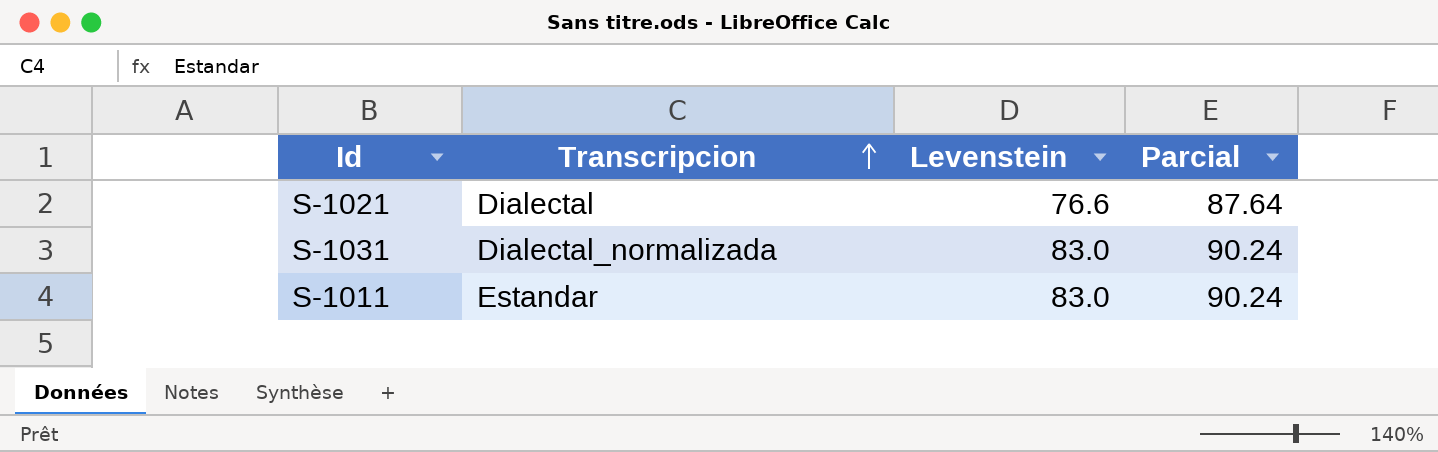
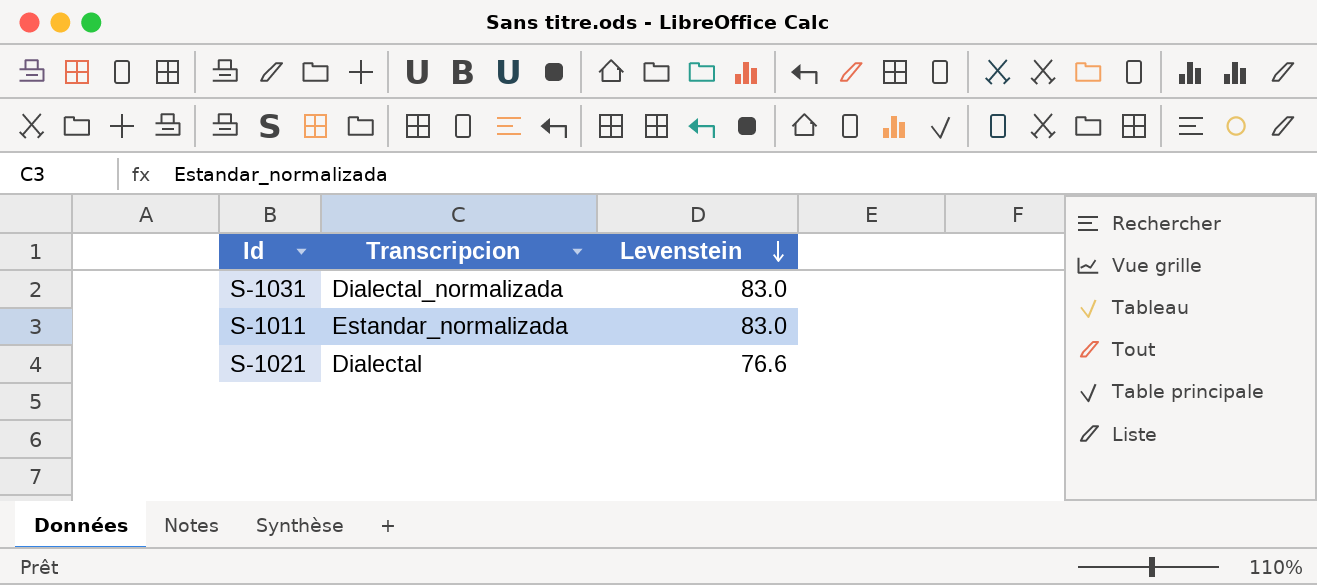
row order: Transcripcion ascending -> Levenstein descending
column Parcial | position: 4 -> none
S-1011 | Transcripcion: Estandar -> Estandar_normalizada

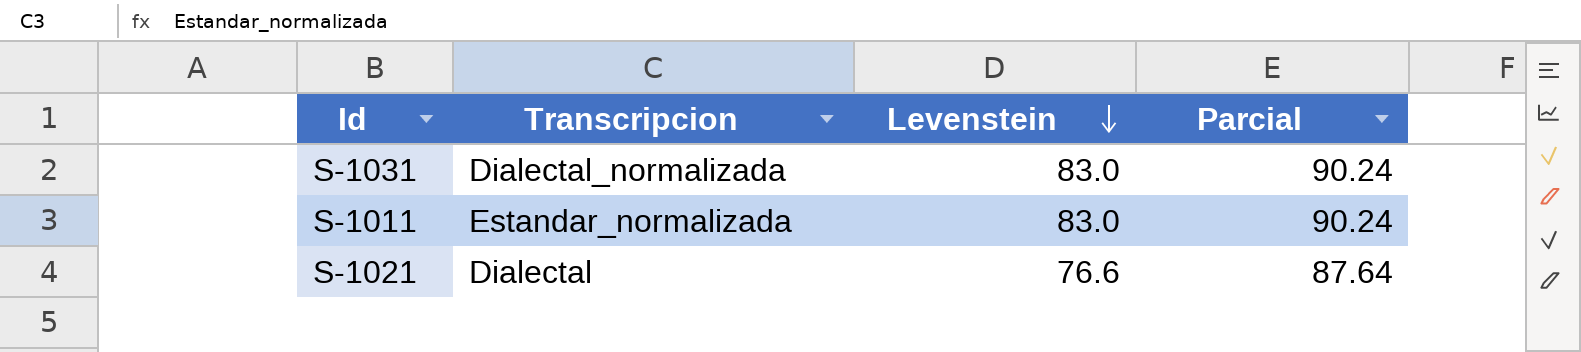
column Parcial | position: none -> 4

